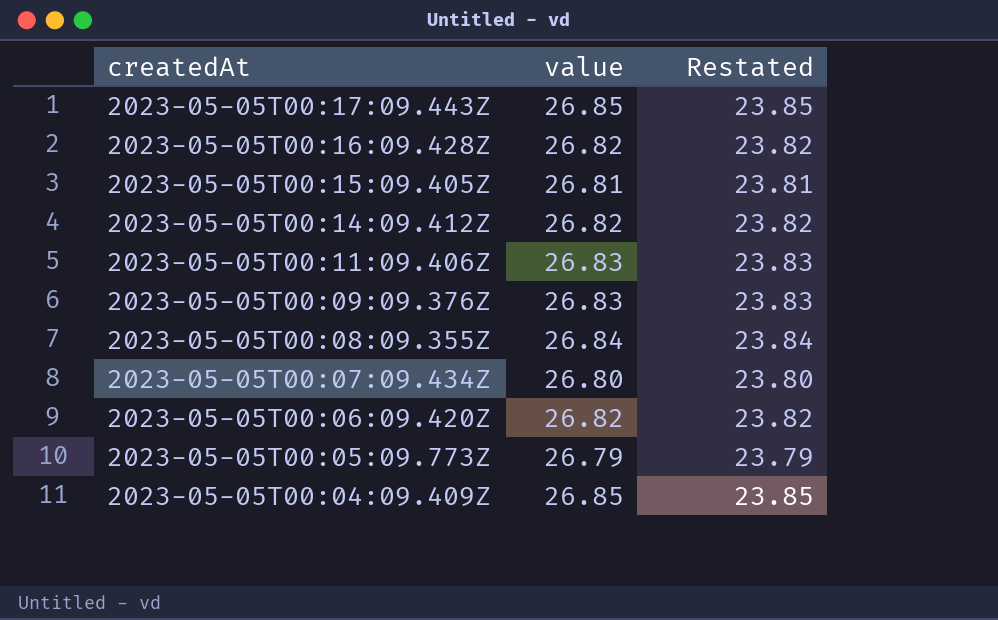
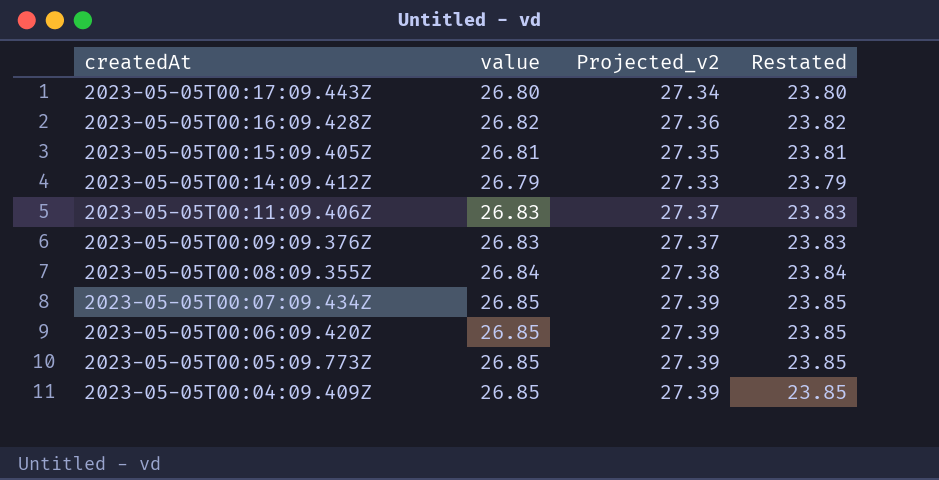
column Projected_v2 | formula: none -> [value] * 1.02
2023-05-05T00:17:09.443Z | value: 26.85 -> 26.80
2023-05-05T00:17:09.443Z | Restated: 23.85 -> 23.80
2023-05-05T00:14:09.412Z | value: 26.82 -> 26.79
2023-05-05T00:14:09.412Z | Restated: 23.82 -> 23.79
2023-05-05T00:07:09.434Z | value: 26.80 -> 26.85
2023-05-05T00:07:09.434Z | Restated: 23.80 -> 23.85
2023-05-05T00:06:09.420Z | value: 26.82 -> 26.85
2023-05-05T00:06:09.420Z | Restated: 23.82 -> 23.85
2023-05-05T00:05:09.773Z | value: 26.79 -> 26.85
2023-05-05T00:05:09.773Z | Restated: 23.79 -> 23.85

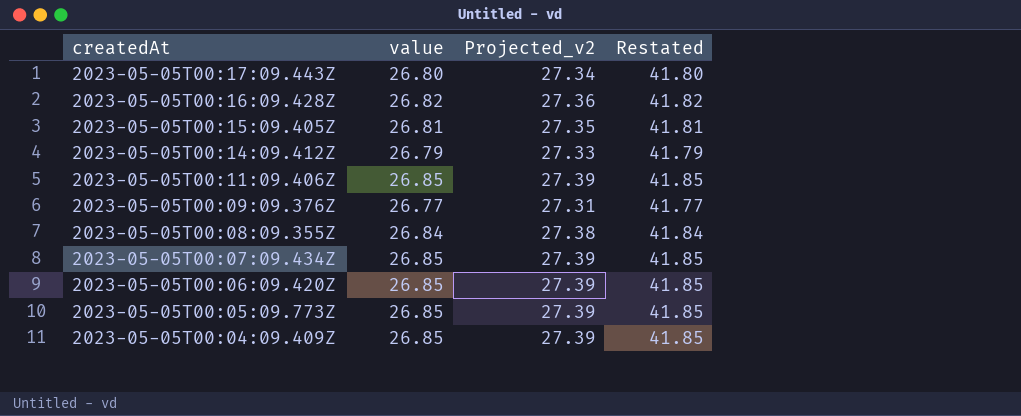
column Restated | formula: [value] - 3 -> [value] + 15
2023-05-05T00:11:09.406Z | value: 26.83 -> 26.85
2023-05-05T00:11:09.406Z | Projected_v2: 27.37 -> 27.39
2023-05-05T00:09:09.376Z | value: 26.83 -> 26.77
2023-05-05T00:09:09.376Z | Projected_v2: 27.37 -> 27.31

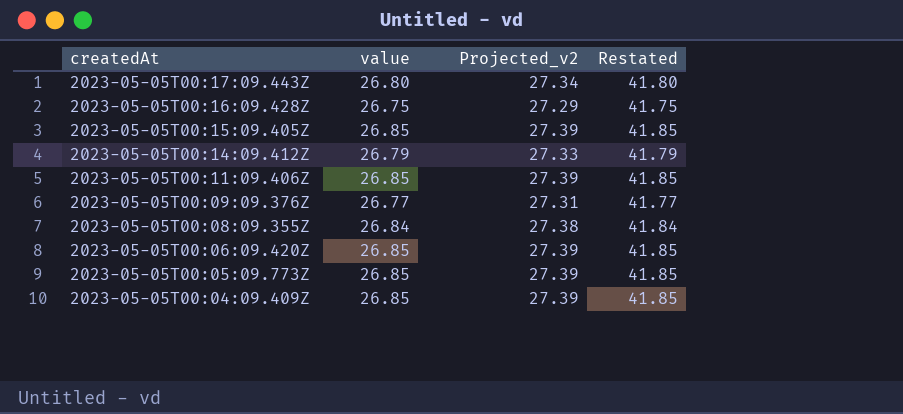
row 2023-05-05T00:07:09.434Z: 26.85 | 27.39 | 41.85 -> none
2023-05-05T00:16:09.428Z | value: 26.82 -> 26.75
2023-05-05T00:16:09.428Z | Projected_v2: 27.36 -> 27.29
2023-05-05T00:16:09.428Z | Restated: 41.82 -> 41.75
2023-05-05T00:15:09.405Z | value: 26.81 -> 26.85
2023-05-05T00:15:09.405Z | Projected_v2: 27.35 -> 27.39
2023-05-05T00:15:09.405Z | Restated: 41.81 -> 41.85

